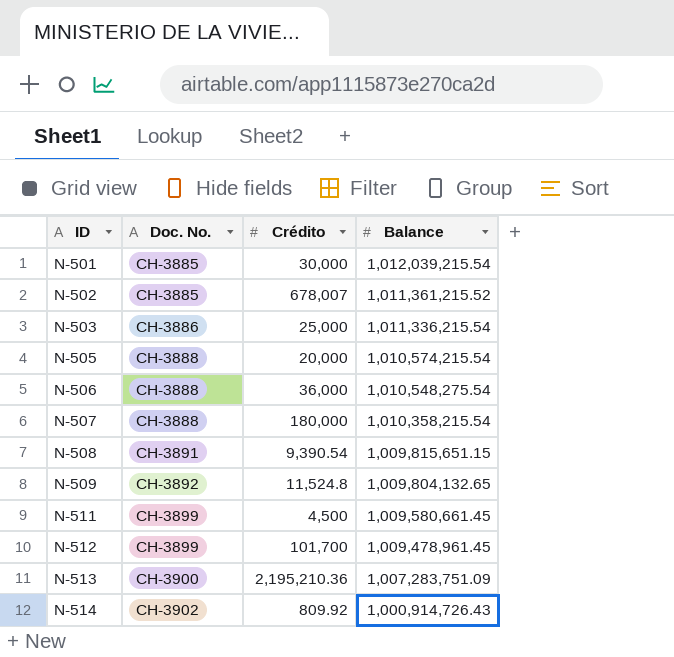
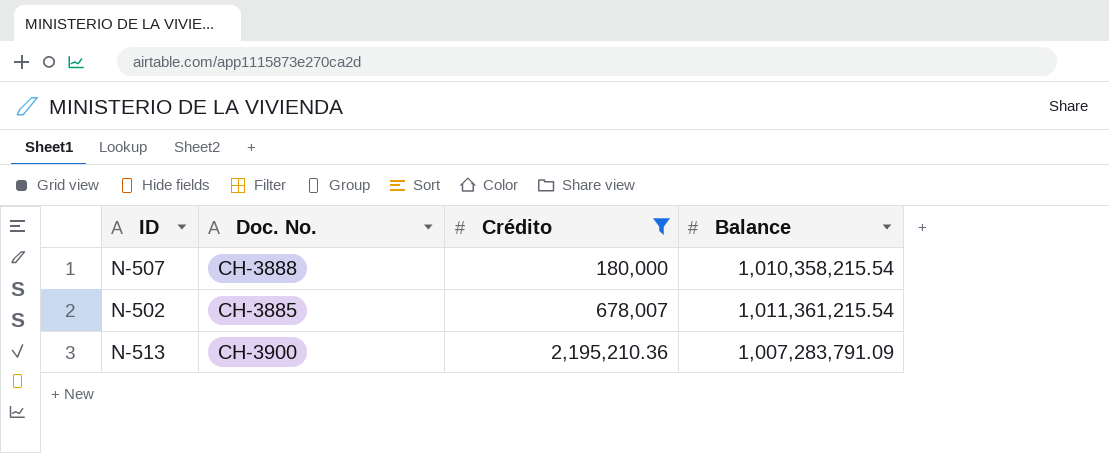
filter: none -> Crédito >= 180,000
row order: ID ascending -> Crédito ascending
N-502 | Balance: 1,011,361,215.52 -> 1,011,361,215.54
N-513 | Balance: 1,007,283,751.09 -> 1,007,283,791.09

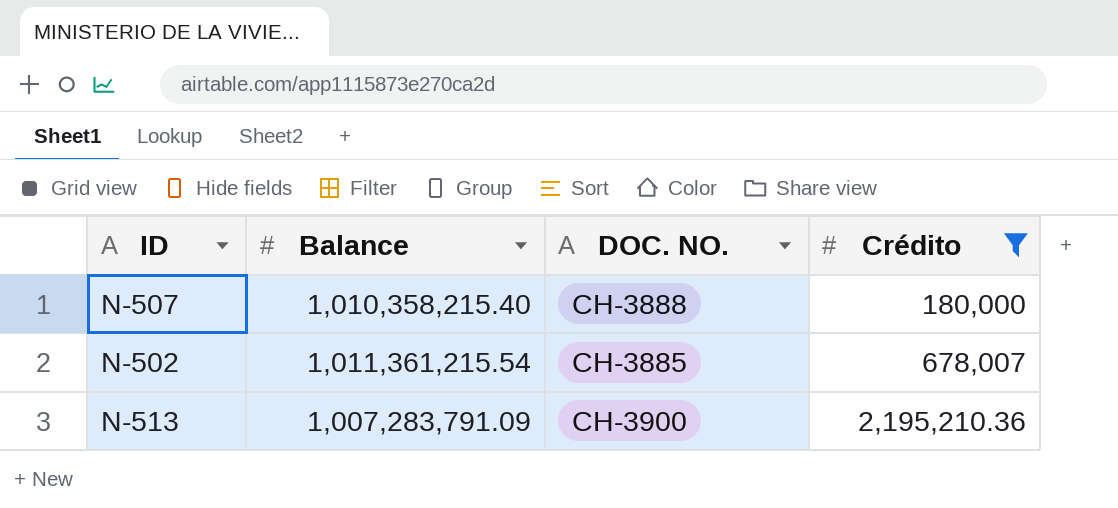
column Balance | position: 4 -> 2
column name: Doc. No. -> DOC. NO.
N-507 | Balance: 1,010,358,215.54 -> 1,010,358,215.40

